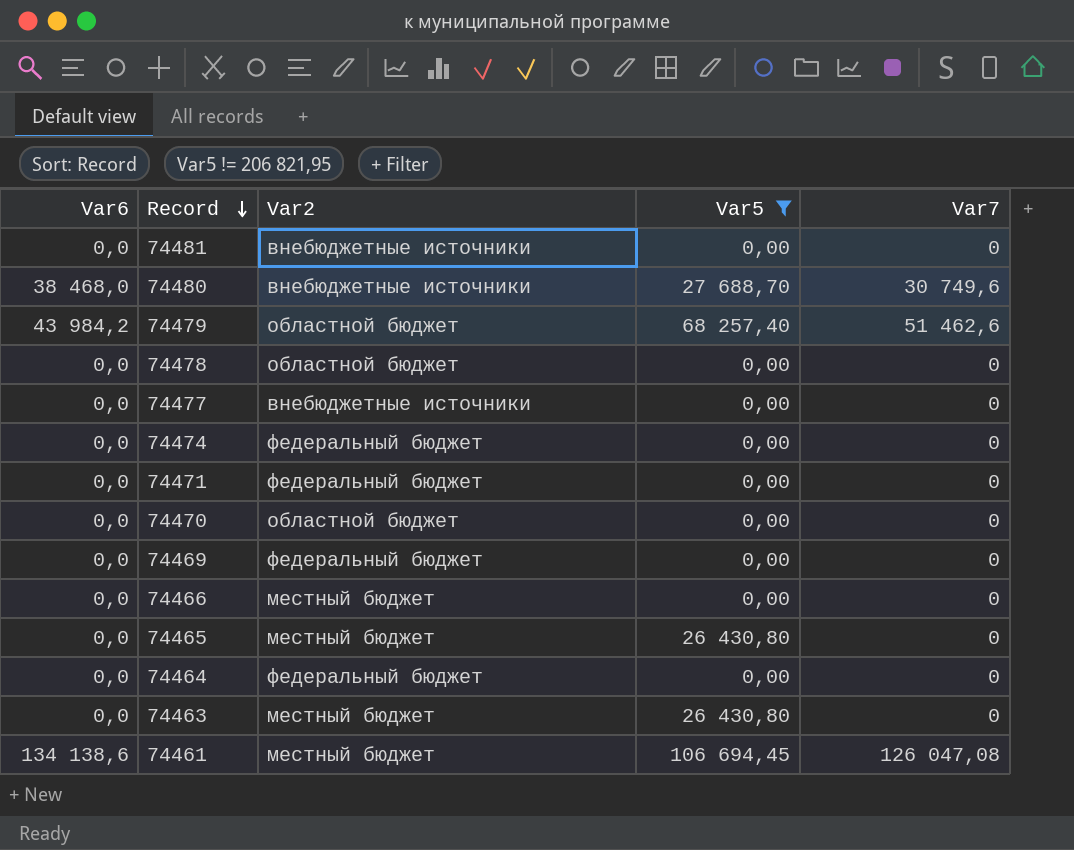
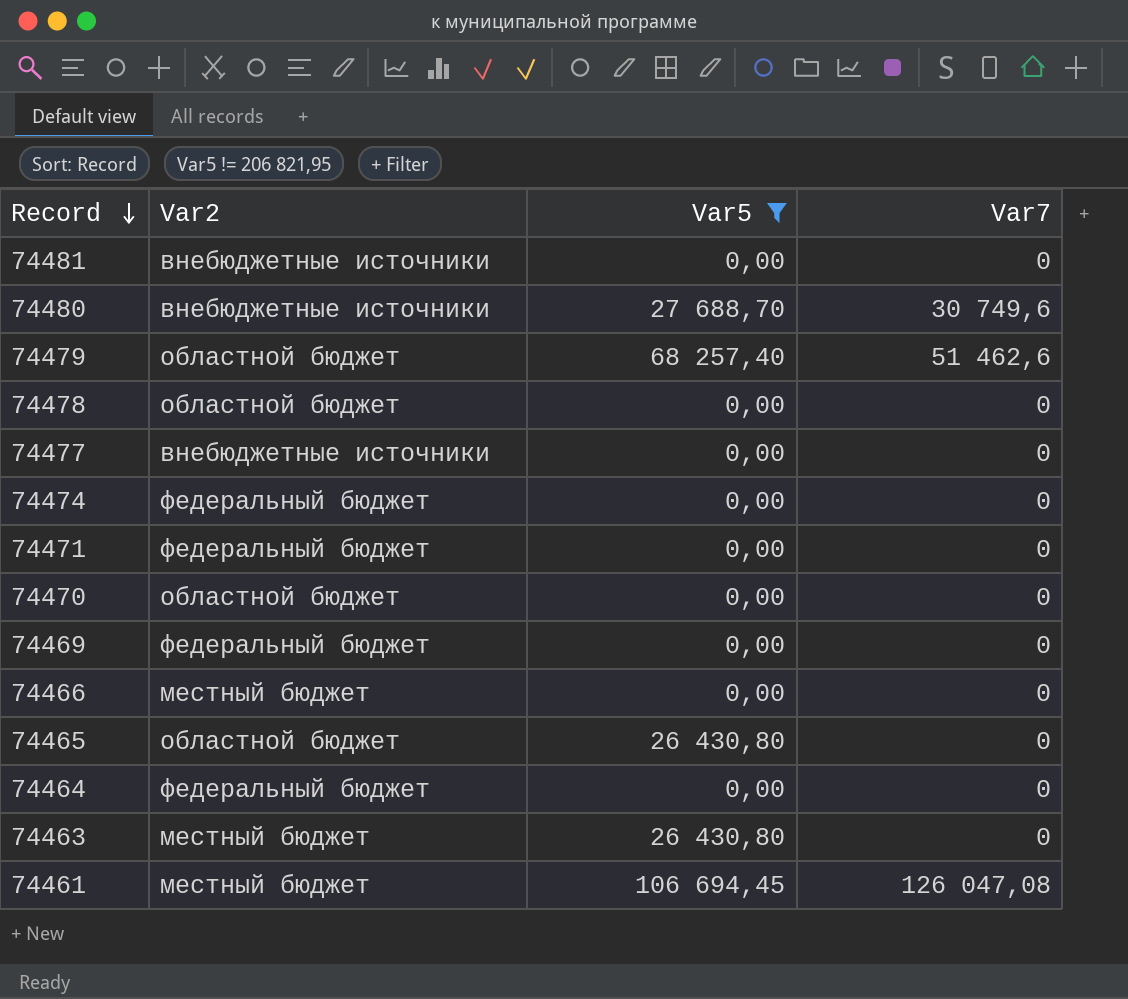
column Var6 | position: 1 -> none
74465 | Var2: местный бюджет -> областной бюджет

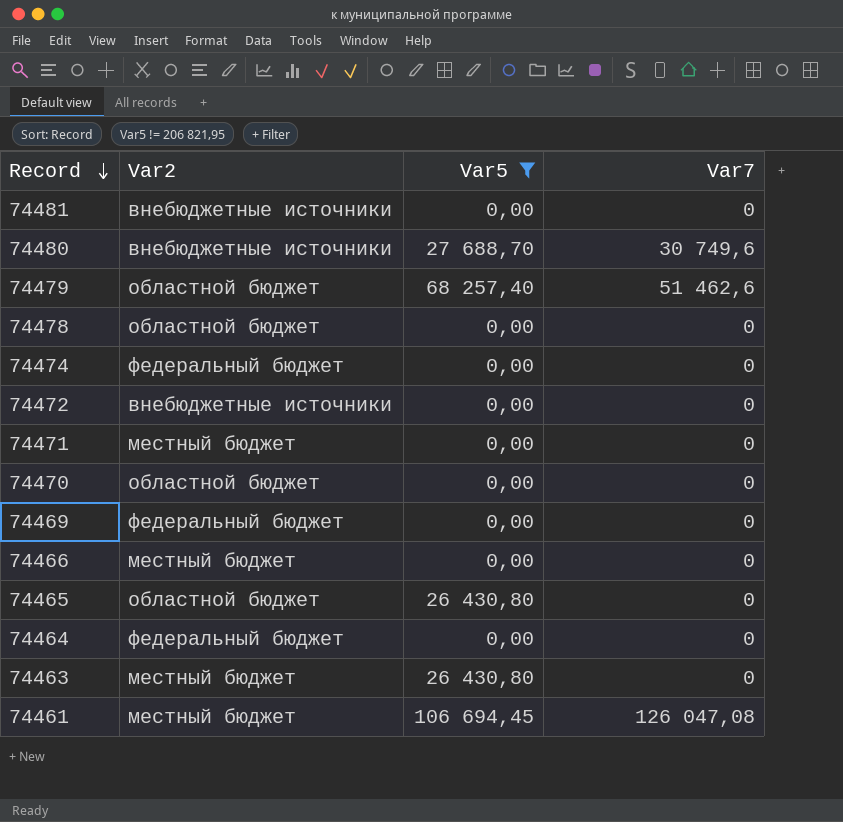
row 74477: внебюджетные источники | 0,00 | 0 -> none
row 74472: none -> внебюджетные источники | 0,00 | 0
74471 | Var2: федеральный бюджет -> местный бюджет

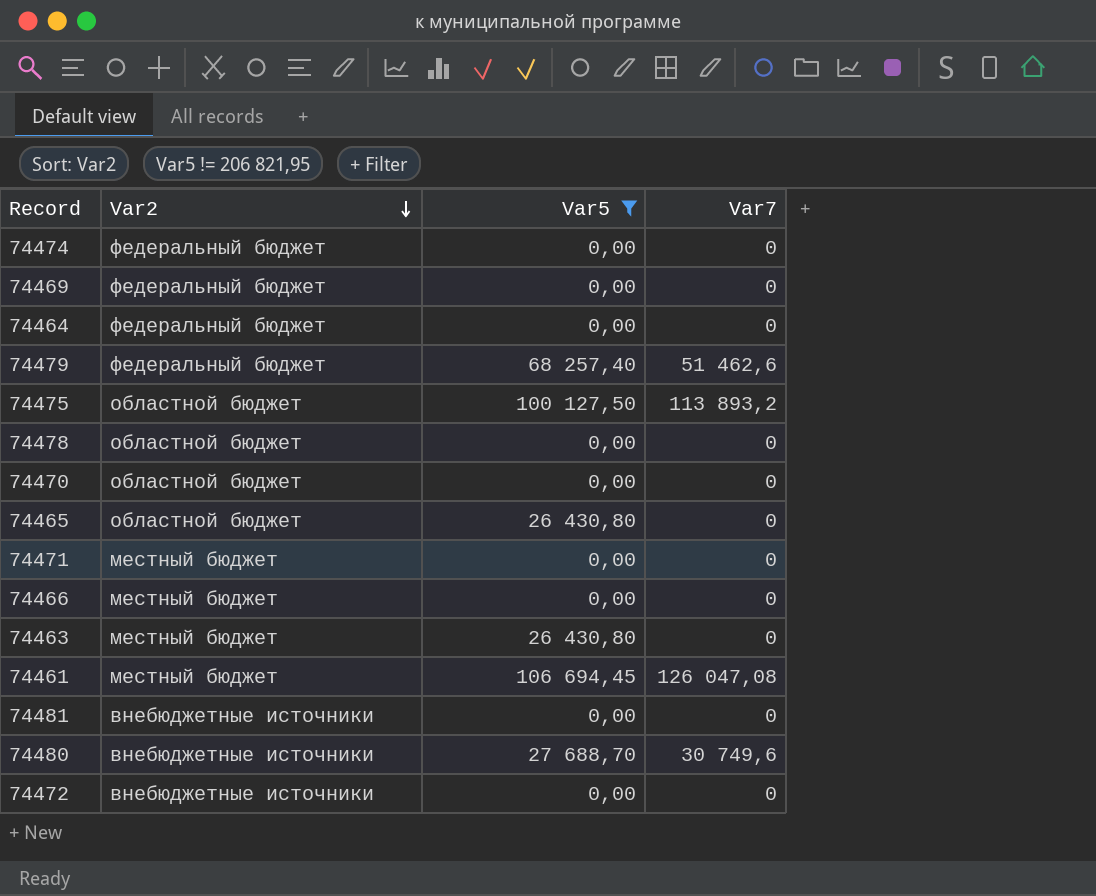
row order: Record descending -> Var2 descending
74479 | Var2: областной бюджет -> федеральный бюджет
row 74475: none -> областной бюджет | 100 127,50 | 113 893,2

